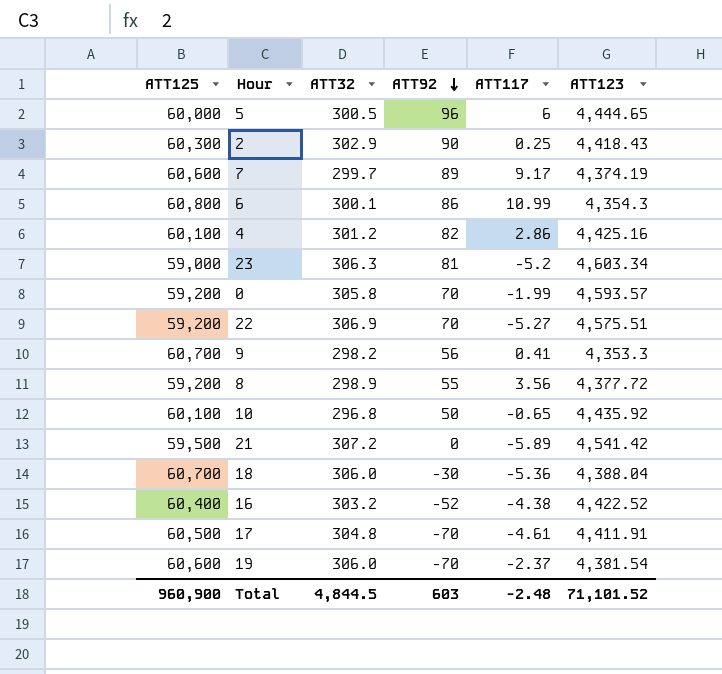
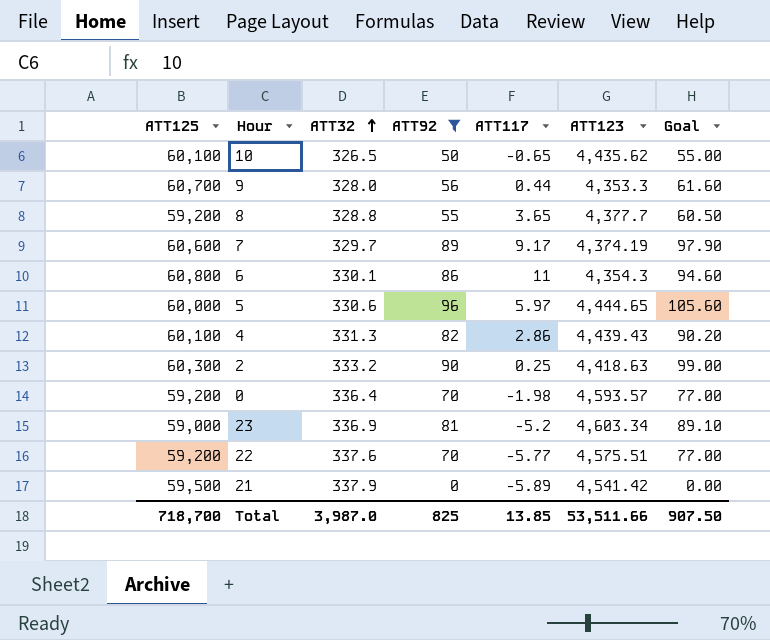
filter: none -> ATT92 >= 0
row order: ATT92 descending -> ATT32 ascending
column Goal | formula: none -> [ATT92] * 1.1
10 | ATT32: 296.8 -> 326.5
10 | ATT123: 4,435.92 -> 4,435.62
9 | ATT32: 298.2 -> 328.0
9 | ATT117: 0.41 -> 0.44
8 | ATT32: 298.9 -> 328.8
8 | ATT117: 3.56 -> 3.65
8 | ATT123: 4,377.72 -> 4,377.7
7 | ATT32: 299.7 -> 329.7
6 | ATT32: 300.1 -> 330.1
6 | ATT117: 10.99 -> 11
5 | ATT32: 300.5 -> 330.6
5 | ATT117: 6 -> 5.97
4 | ATT32: 301.2 -> 331.3
4 | ATT123: 4,425.16 -> 4,439.43
2 | ATT32: 302.9 -> 333.2
2 | ATT123: 4,418.43 -> 4,418.63
0 | ATT32: 305.8 -> 336.4
0 | ATT117: -1.99 -> -1.98
23 | ATT32: 306.3 -> 336.9
22 | ATT32: 306.9 -> 337.6
22 | ATT117: -5.27 -> -5.77
21 | ATT32: 307.2 -> 337.9
Total | ATT125: 960,900 -> 718,700
Total | ATT32: 4,844.5 -> 3,987.0
Total | ATT92: 603 -> 825
Total | ATT117: -2.48 -> 13.85
Total | ATT123: 71,101.52 -> 53,511.66

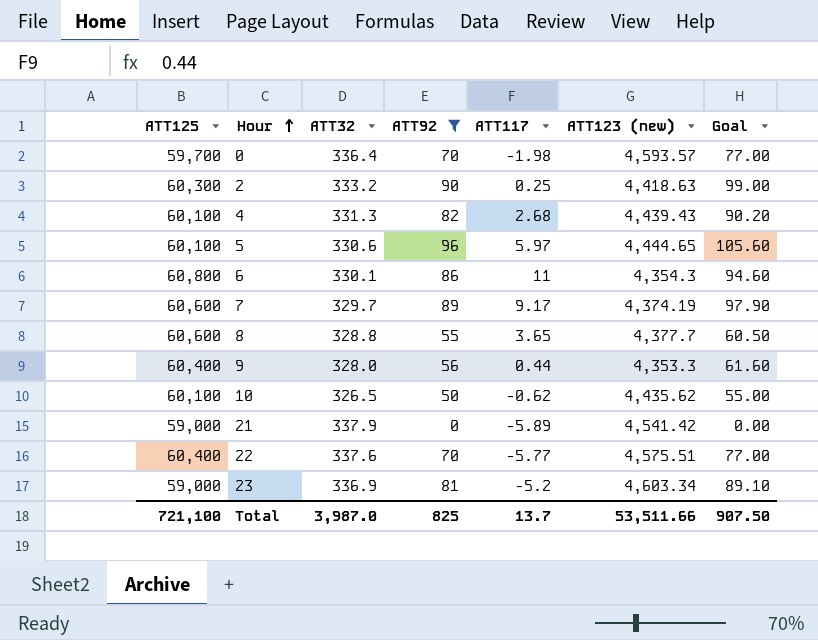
row order: ATT32 ascending -> Hour ascending
column name: ATT123 -> ATT123 (new)
0 | ATT125: 59,200 -> 59,700
4 | ATT117: 2.86 -> 2.68
5 | ATT125: 60,000 -> 60,100
8 | ATT125: 59,200 -> 60,600
9 | ATT125: 60,700 -> 60,400
10 | ATT117: -0.65 -> -0.62
21 | ATT125: 59,500 -> 59,000
22 | ATT125: 59,200 -> 60,400
Total | ATT125: 718,700 -> 721,100
Total | ATT117: 13.85 -> 13.7

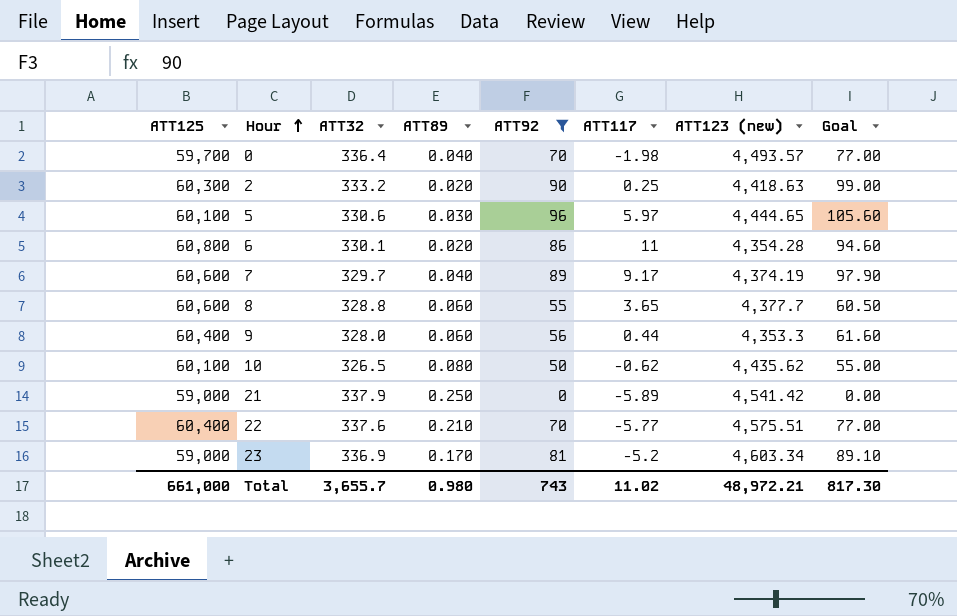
column ATT89 | position: none -> 4
row 4: 60,100 | 331.3 | 82 | 2.68 | 4,439.43 | 90.20 -> none
0 | ATT123 (new): 4,593.57 -> 4,493.57
6 | ATT123 (new): 4,354.3 -> 4,354.28
Total | ATT125: 721,100 -> 661,000
Total | ATT32: 3,987.0 -> 3,655.7
Total | ATT92: 825 -> 743
Total | ATT117: 13.7 -> 11.02
Total | ATT123 (new): 53,511.66 -> 48,972.21
Total | Goal: 907.50 -> 817.30

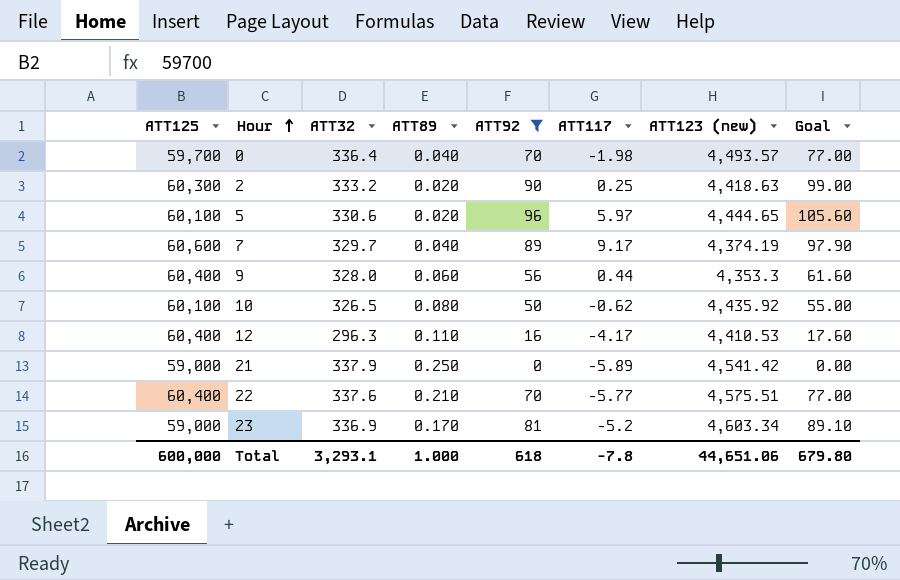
row 6: 60,800 | 330.1 | 0.020 | 86 | 11 | 4,354.28 | 94.60 -> none
row 8: 60,600 | 328.8 | 0.060 | 55 | 3.65 | 4,377.7 | 60.50 -> none
5 | ATT89: 0.030 -> 0.020
10 | ATT123 (new): 4,435.62 -> 4,435.92
row 12: none -> 60,400 | 296.3 | 0.110 | 16 | -4.17 | 4,410.53 | 17.60
Total | ATT125: 661,000 -> 600,000
Total | ATT32: 3,655.7 -> 3,293.1
Total | ATT89: 0.980 -> 1.000
Total | ATT92: 743 -> 618
Total | ATT117: 11.02 -> -7.8
Total | ATT123 (new): 48,972.21 -> 44,651.06
Total | Goal: 817.30 -> 679.80

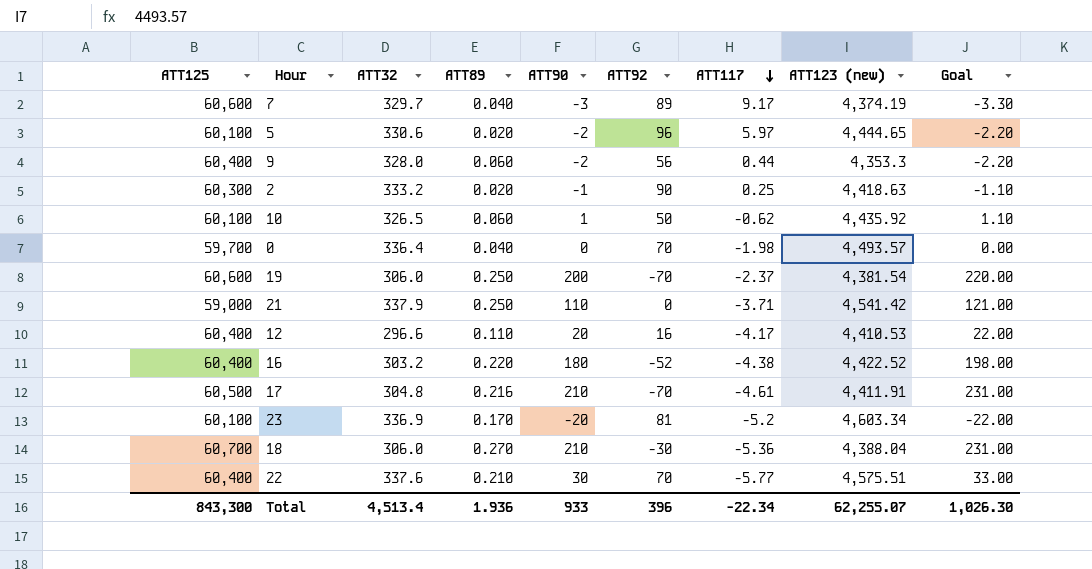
filter: ATT92 >= 0 -> none
row order: Hour ascending -> ATT117 descending
column ATT90 | position: none -> 5
column Goal | formula: [ATT92] * 1.1 -> [ATT90] * 1.1
10 | ATT89: 0.080 -> 0.060
21 | ATT117: -5.89 -> -3.71
12 | ATT32: 296.3 -> 296.6
23 | ATT125: 59,000 -> 60,100
Total | ATT125: 600,000 -> 843,300
Total | ATT32: 3,293.1 -> 4,513.4
Total | ATT89: 1.000 -> 1.936
Total | ATT92: 618 -> 396
Total | ATT117: -7.8 -> -22.34
Total | ATT123 (new): 44,651.06 -> 62,255.07
Total | Goal: 679.80 -> 1,026.30

